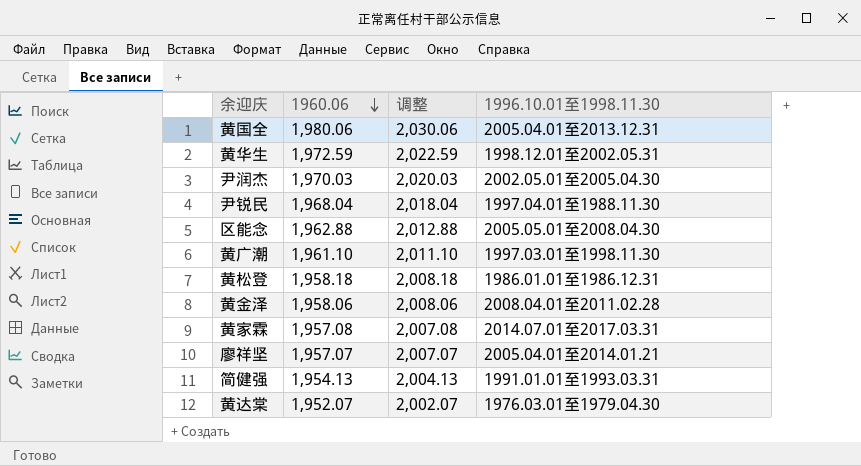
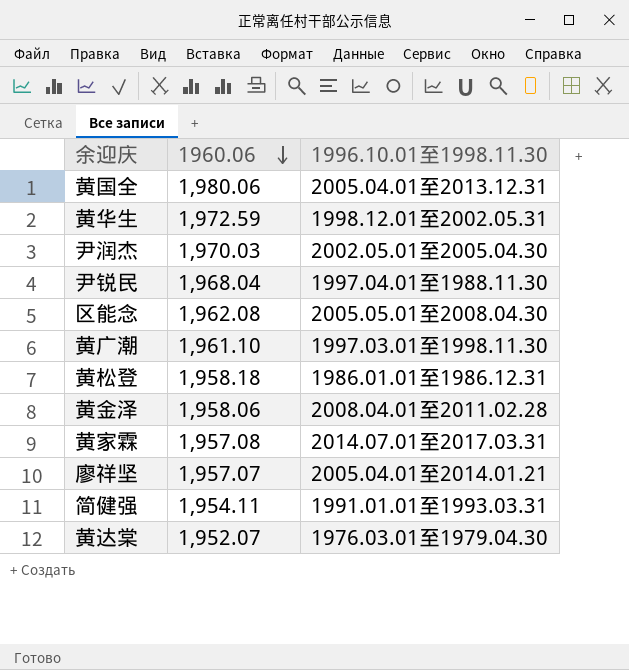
column 调整 | formula: [1960.06] + 50 -> none
区能念 | 1960.06: 1,962.88 -> 1,962.08
简健强 | 1960.06: 1,954.13 -> 1,954.11

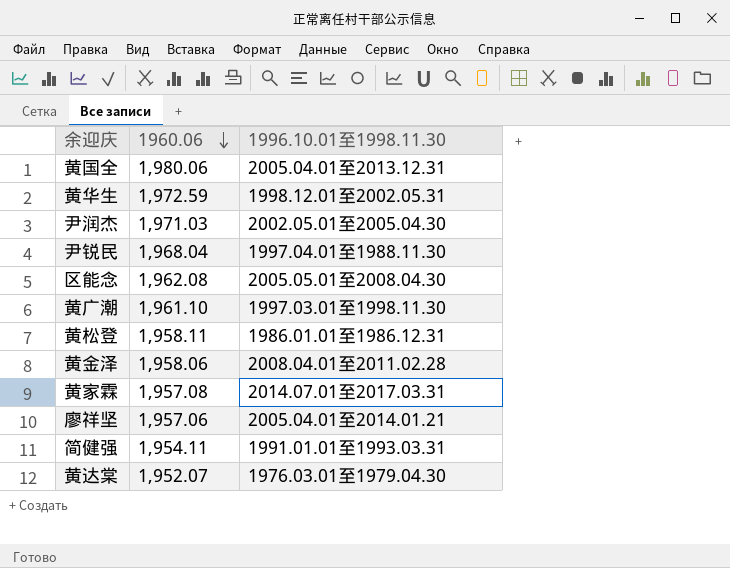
尹润杰 | 1960.06: 1,970.03 -> 1,971.03
黄松登 | 1960.06: 1,958.18 -> 1,958.11
廖祥坚 | 1960.06: 1,957.07 -> 1,957.06

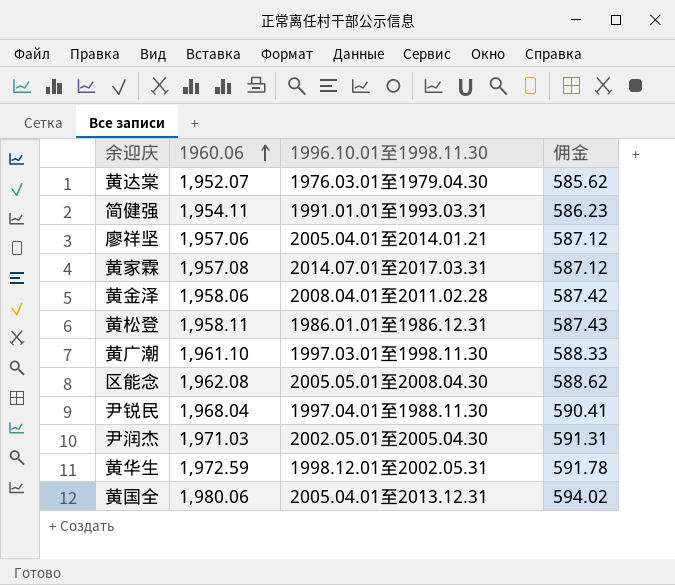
row order: 1960.06 descending -> 1960.06 ascending
column 佣金 | formula: none -> [1960.06] * 0.3

